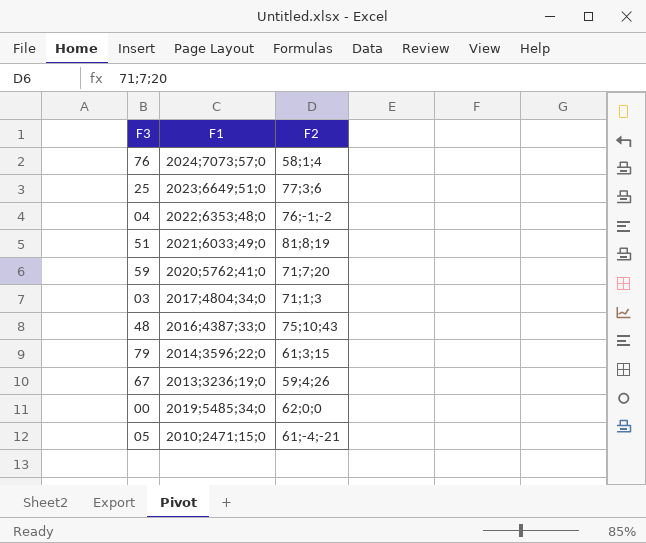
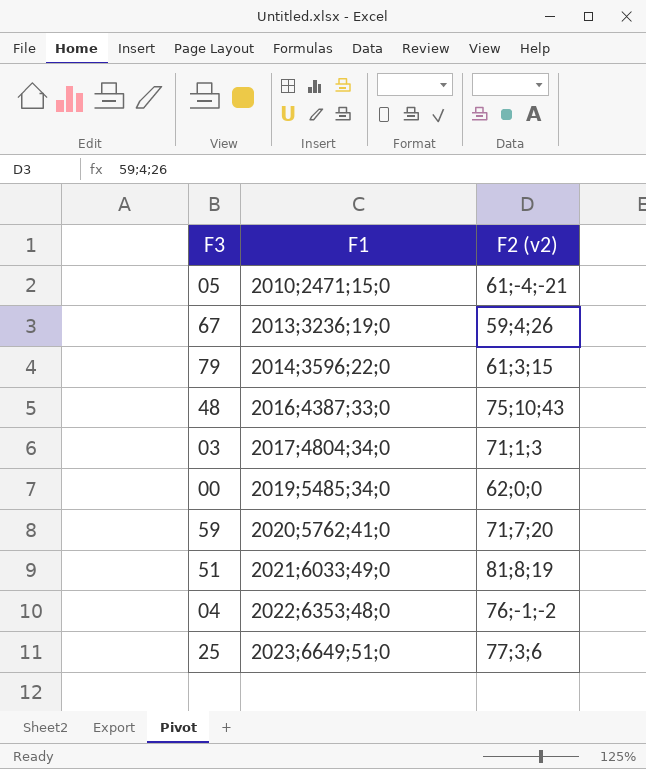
row order: none -> F1 ascending
column name: F2 -> F2 (v2)
row 76: 2024;7073;57;0 | 58;1;4 -> none

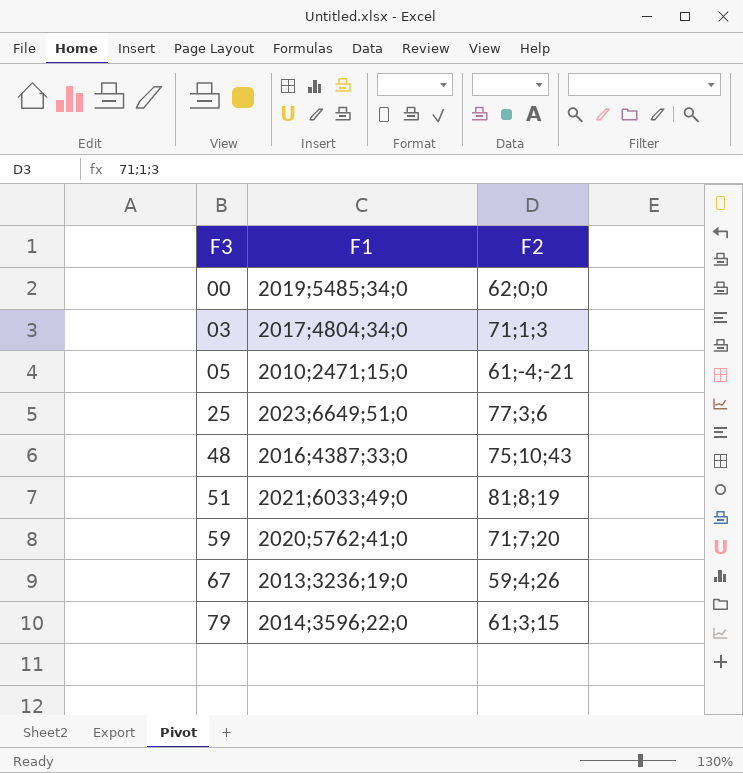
row order: F1 ascending -> F3 ascending
column name: F2 (v2) -> F2
row 04: 2022;6353;48;0 | 76;-1;-2 -> none

